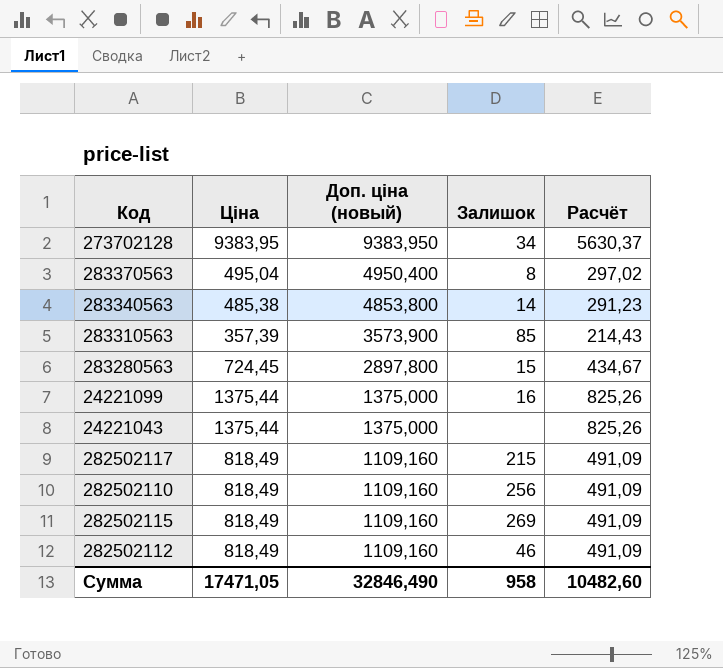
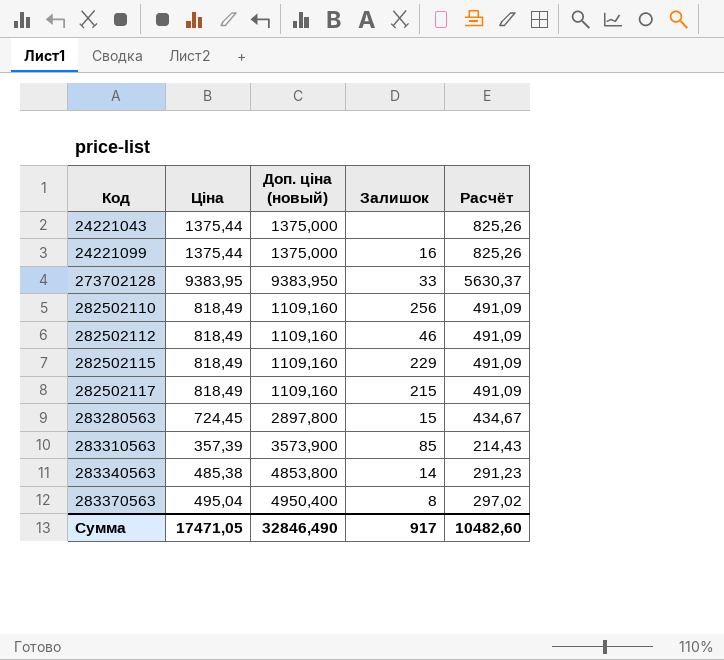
row order: Доп. ціна (новый) descending -> Код ascending
273702128 | Залишок: 34 -> 33
282502115 | Залишок: 269 -> 229
Сумма | Залишок: 958 -> 917

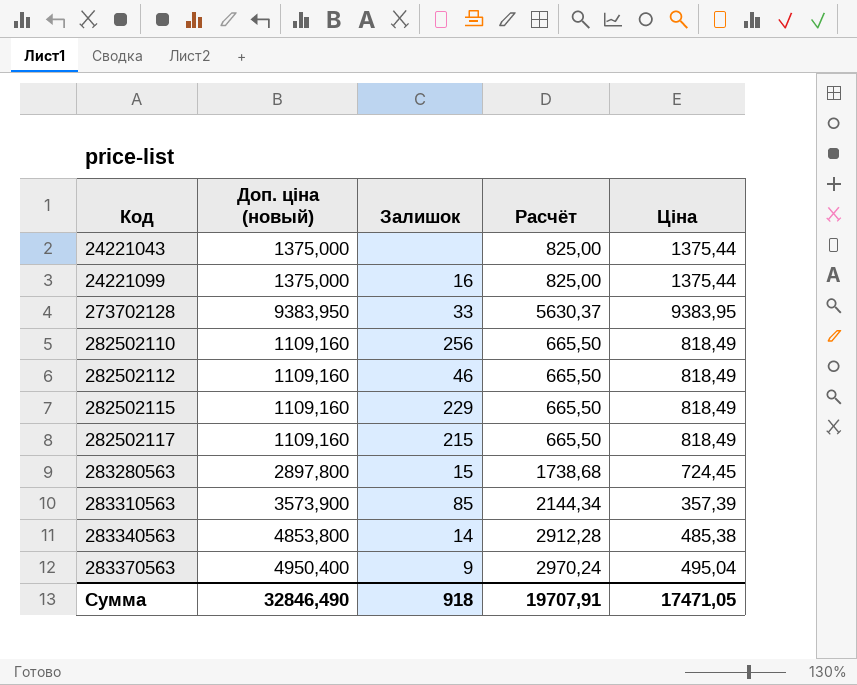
column Расчёт | formula: [Ціна] * 0,6 -> [Доп. ціна (новый)] * 0,6
column Ціна | position: 2 -> 5
283370563 | Залишок: 8 -> 9
Сумма | Залишок: 917 -> 918
Сумма | Расчёт: 10482,60 -> 19707,91

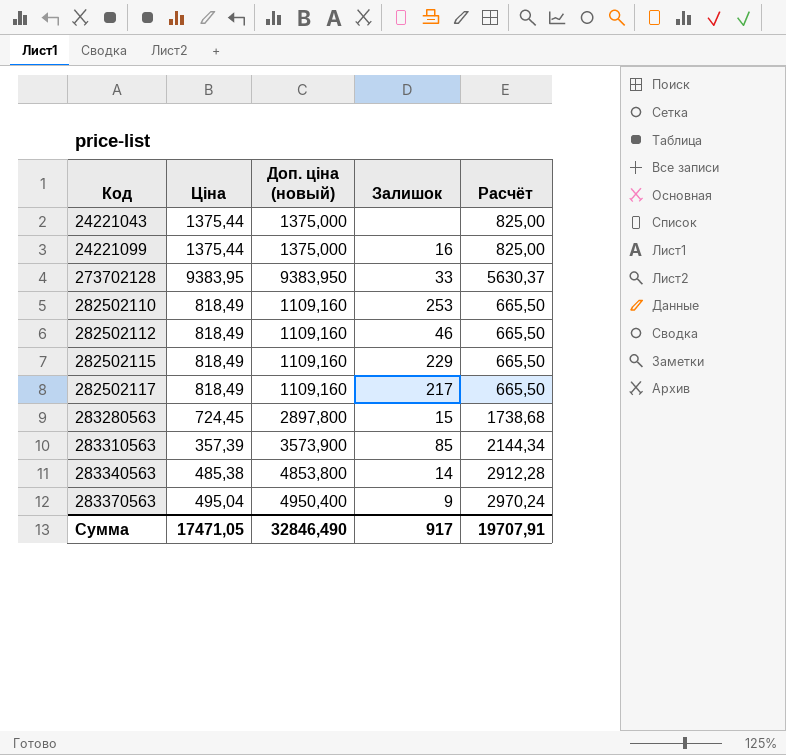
column Ціна | position: 5 -> 2
282502110 | Залишок: 256 -> 253
282502117 | Залишок: 215 -> 217
Сумма | Залишок: 918 -> 917

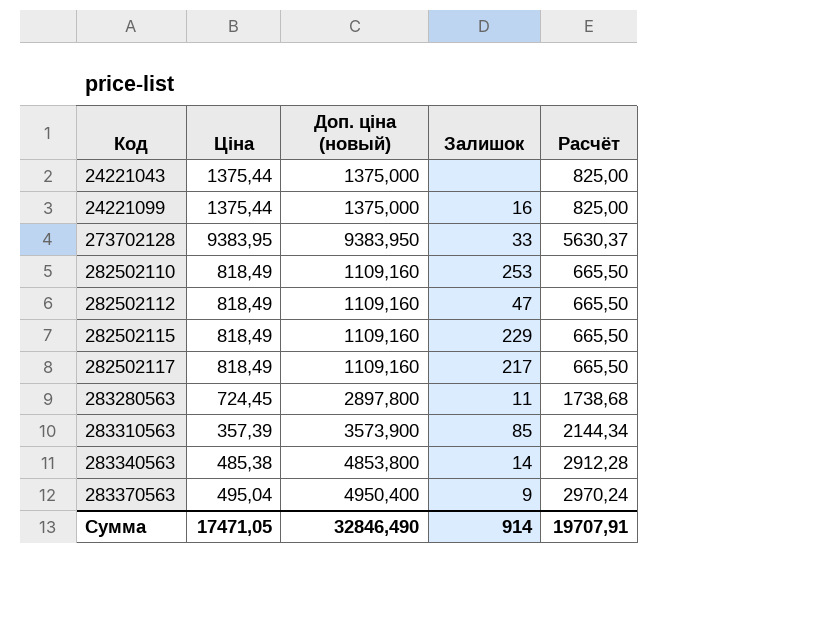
282502112 | Залишок: 46 -> 47
283280563 | Залишок: 15 -> 11
Сумма | Залишок: 917 -> 914

